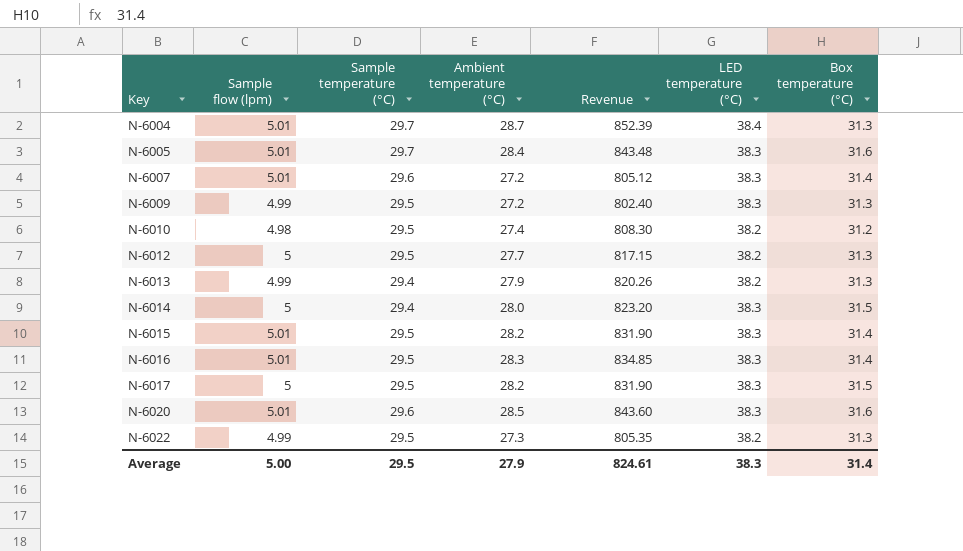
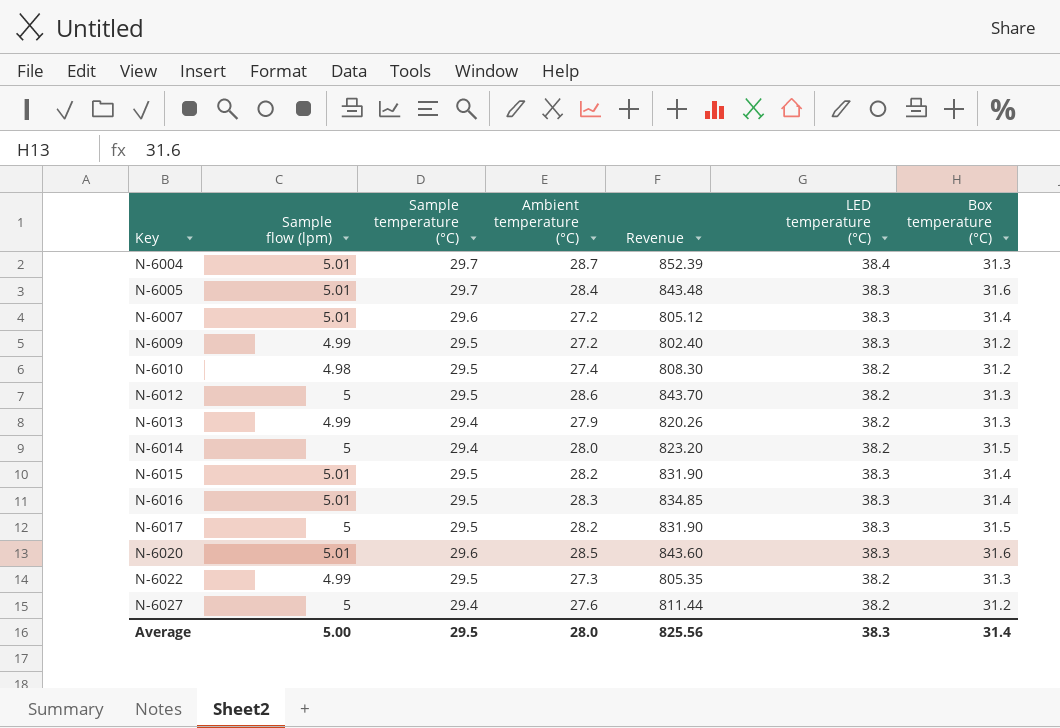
N-6009 | Box temperature (°C): 31.3 -> 31.2
N-6012 | Ambient temperature (°C): 27.7 -> 28.6
N-6012 | Revenue: 817.15 -> 843.70
N-6014 | LED temperature (°C): 38.3 -> 38.2
row N-6027: none -> 5 | 29.4 | 27.6 | 811.44 | 38.2 | 31.2
Average | Ambient temperature (°C): 27.9 -> 28.0
Average | Revenue: 824.61 -> 825.56

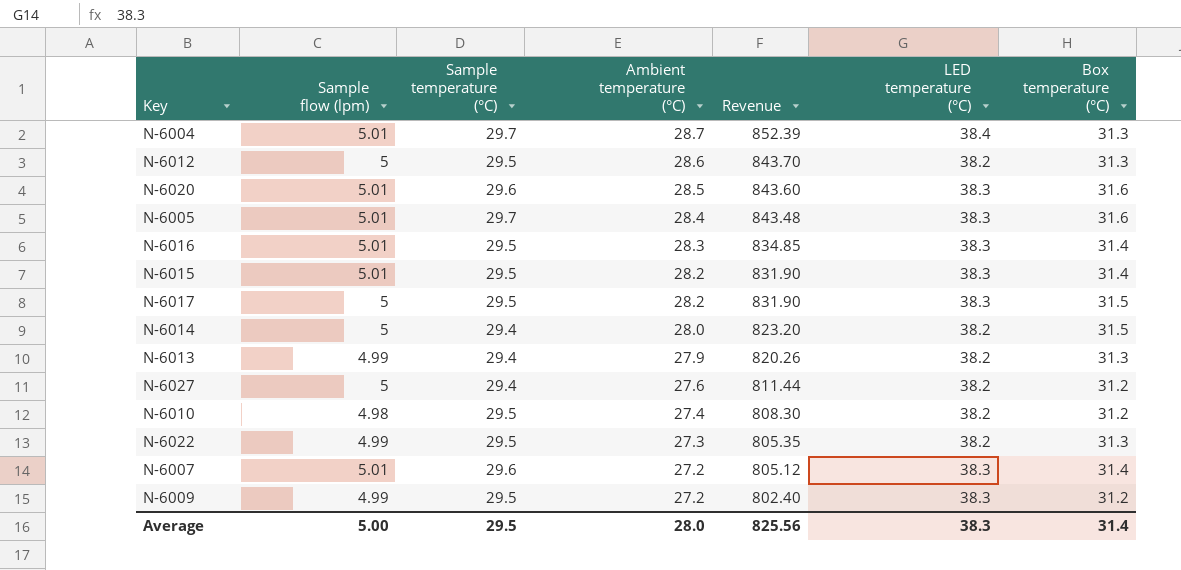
row order: Key ascending -> Ambient temperature (°C) descending

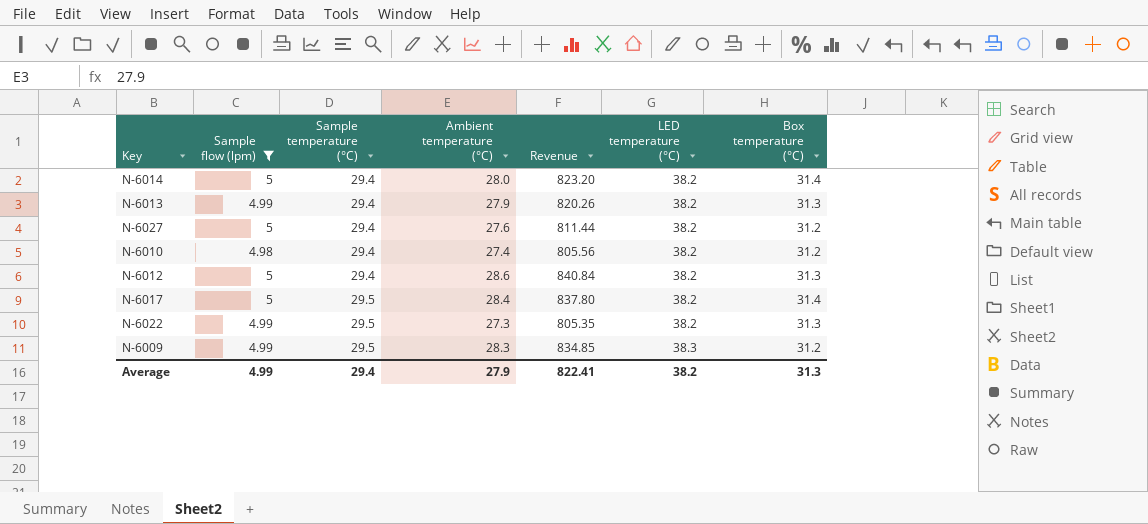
filter: none -> Sample flow (lpm) != 5.01
row order: Ambient temperature (°C) descending -> Sample temperature (°C) ascending
N-6014 | Box temperature (°C): 31.5 -> 31.4
N-6010 | Sample temperature (°C): 29.5 -> 29.4
N-6010 | Revenue: 808.30 -> 805.56
N-6012 | Sample temperature (°C): 29.5 -> 29.4
N-6012 | Revenue: 843.70 -> 840.84
N-6017 | Ambient temperature (°C): 28.2 -> 28.4
N-6017 | Revenue: 831.90 -> 837.80
N-6017 | LED temperature (°C): 38.3 -> 38.2
N-6017 | Box temperature (°C): 31.5 -> 31.4
N-6009 | Ambient temperature (°C): 27.2 -> 28.3
N-6009 | Revenue: 802.40 -> 834.85
Average | Sample flow (lpm): 5.00 -> 4.99
Average | Sample temperature (°C): 29.5 -> 29.4
Average | Ambient temperature (°C): 28.0 -> 27.9
Average | Revenue: 825.56 -> 822.41
Average | LED temperature (°C): 38.3 -> 38.2
Average | Box temperature (°C): 31.4 -> 31.3

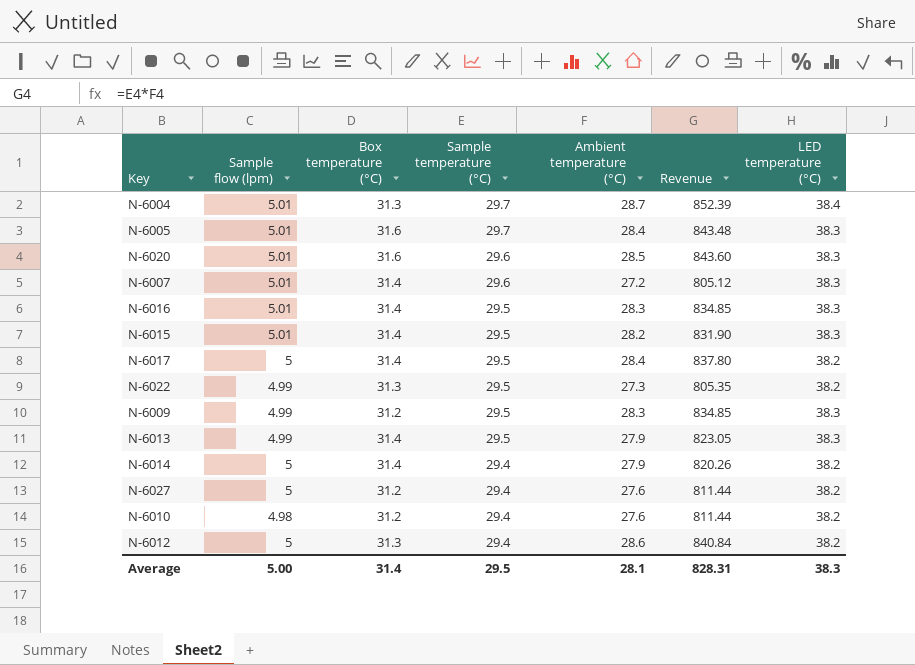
filter: Sample flow (lpm) != 5.01 -> none
row order: Sample temperature (°C) ascending -> Sample temperature (°C) descending
column Box temperature (°C) | position: 7 -> 3
N-6013 | Box temperature (°C): 31.3 -> 31.4
N-6013 | Sample temperature (°C): 29.4 -> 29.5
N-6013 | Revenue: 820.26 -> 823.05
N-6013 | LED temperature (°C): 38.2 -> 38.3
N-6014 | Ambient temperature (°C): 28.0 -> 27.9
N-6014 | Revenue: 823.20 -> 820.26
N-6010 | Ambient temperature (°C): 27.4 -> 27.6
N-6010 | Revenue: 805.56 -> 811.44
Average | Sample flow (lpm): 4.99 -> 5.00
Average | Box temperature (°C): 31.3 -> 31.4
Average | Sample temperature (°C): 29.4 -> 29.5
Average | Ambient temperature (°C): 27.9 -> 28.1
Average | Revenue: 822.41 -> 828.31
Average | LED temperature (°C): 38.2 -> 38.3

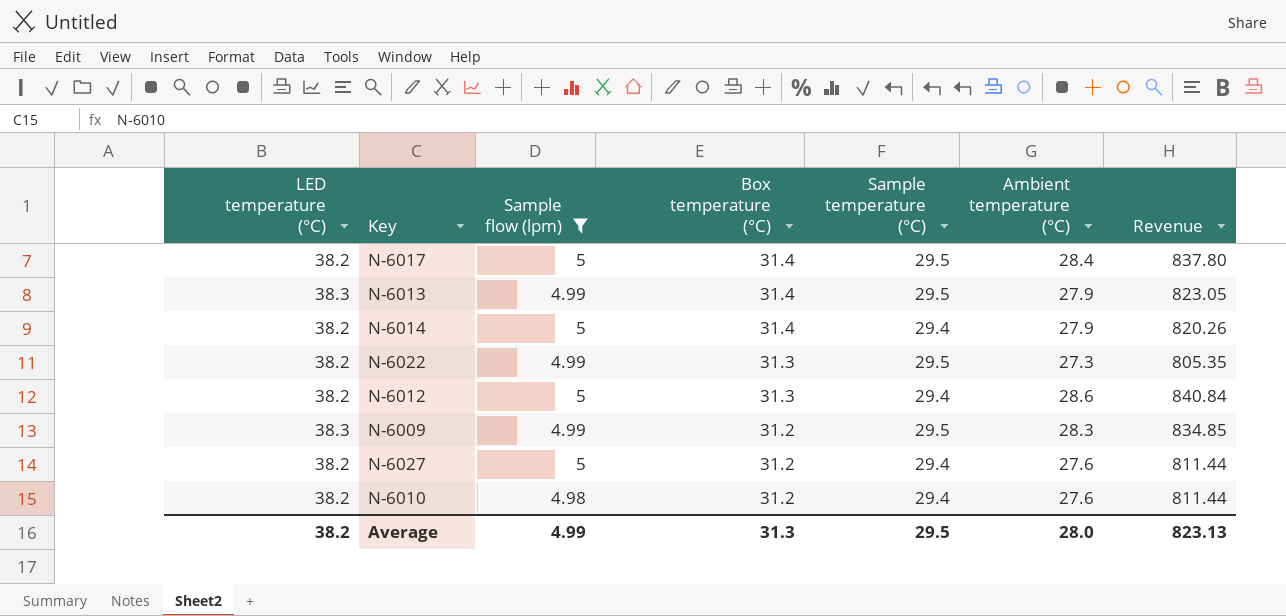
filter: none -> Sample flow (lpm) != 5.01
row order: Sample temperature (°C) descending -> Box temperature (°C) descending
column LED temperature (°C) | position: 7 -> 1
Average | LED temperature (°C): 38.3 -> 38.2
Average | Sample flow (lpm): 5.00 -> 4.99
Average | Box temperature (°C): 31.4 -> 31.3
Average | Ambient temperature (°C): 28.1 -> 28.0
Average | Revenue: 828.31 -> 823.13

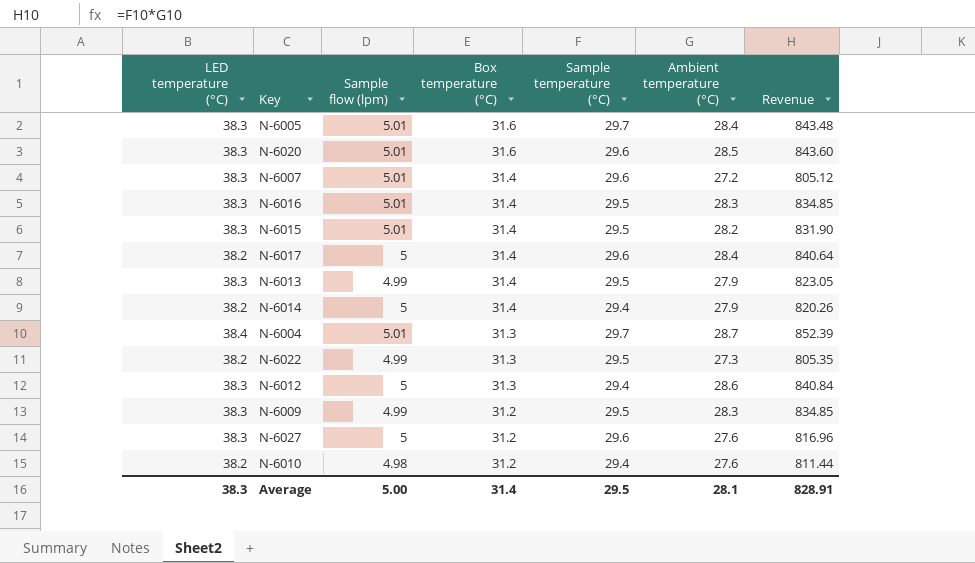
filter: Sample flow (lpm) != 5.01 -> none
N-6017 | Sample temperature (°C): 29.5 -> 29.6
N-6017 | Revenue: 837.80 -> 840.64
N-6012 | LED temperature (°C): 38.2 -> 38.3
N-6027 | LED temperature (°C): 38.2 -> 38.3
N-6027 | Sample temperature (°C): 29.4 -> 29.6
N-6027 | Revenue: 811.44 -> 816.96
Average | LED temperature (°C): 38.2 -> 38.3
Average | Sample flow (lpm): 4.99 -> 5.00
Average | Box temperature (°C): 31.3 -> 31.4
Average | Ambient temperature (°C): 28.0 -> 28.1
Average | Revenue: 823.13 -> 828.91

